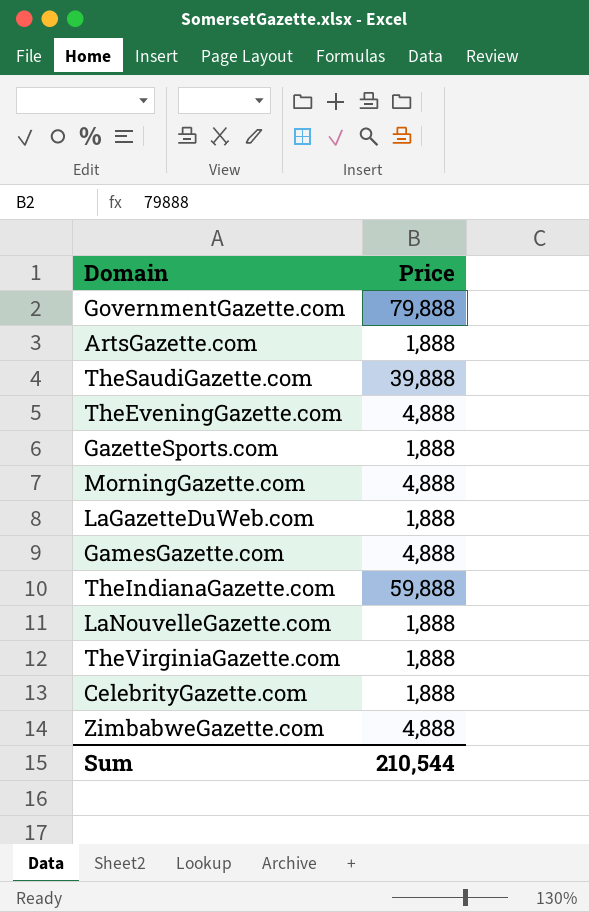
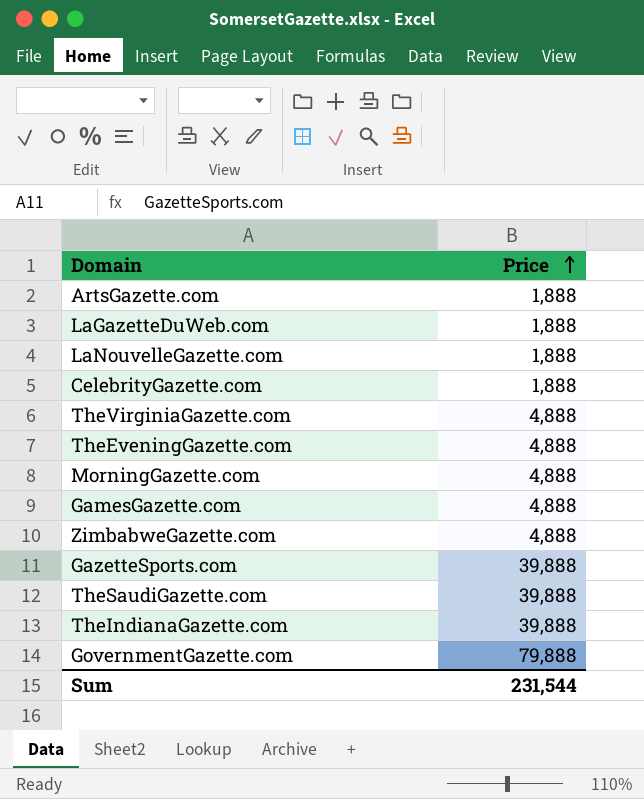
row order: none -> Price ascending
TheVirginiaGazette.com | Price: 1,888 -> 4,888
GazetteSports.com | Price: 1,888 -> 39,888
TheIndianaGazette.com | Price: 59,888 -> 39,888
Sum | Price: 210,544 -> 231,544

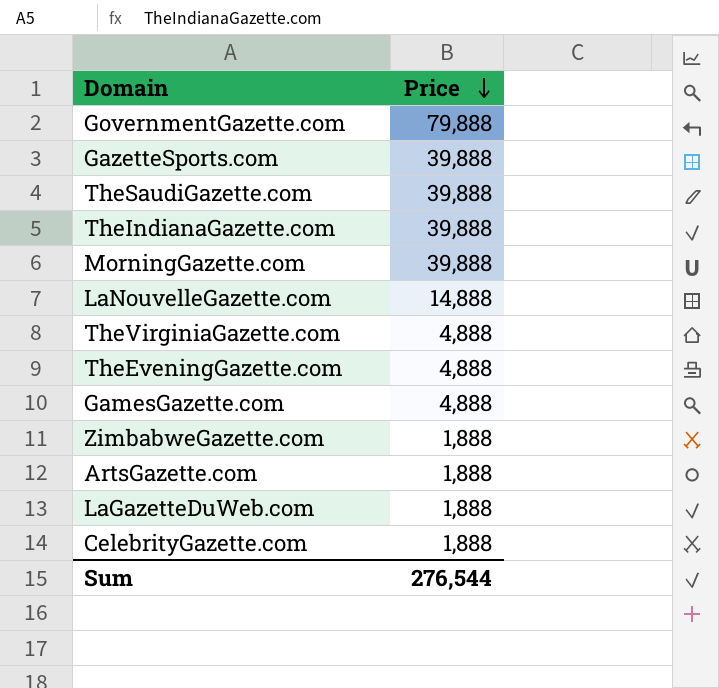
row order: Price ascending -> Price descending
MorningGazette.com | Price: 4,888 -> 39,888
LaNouvelleGazette.com | Price: 1,888 -> 14,888
ZimbabweGazette.com | Price: 4,888 -> 1,888
Sum | Price: 231,544 -> 276,544

